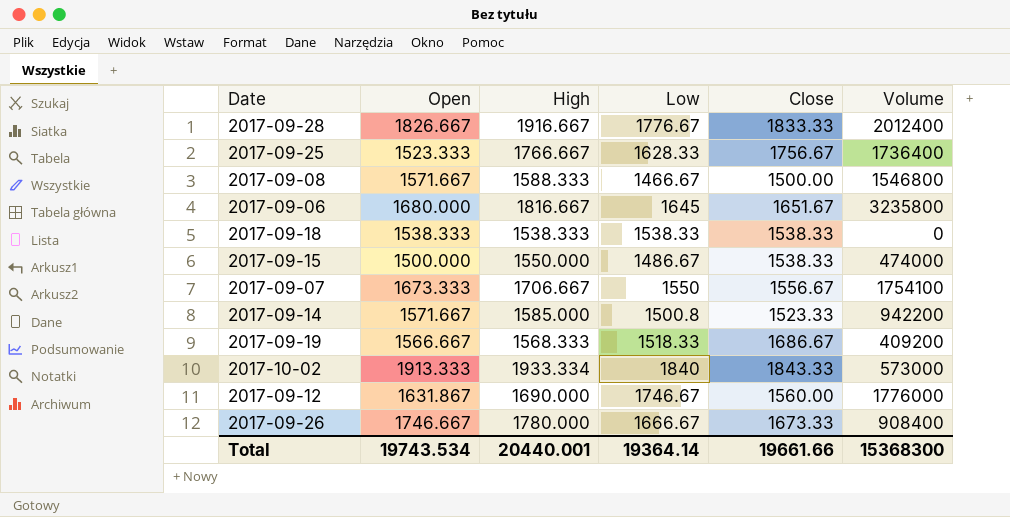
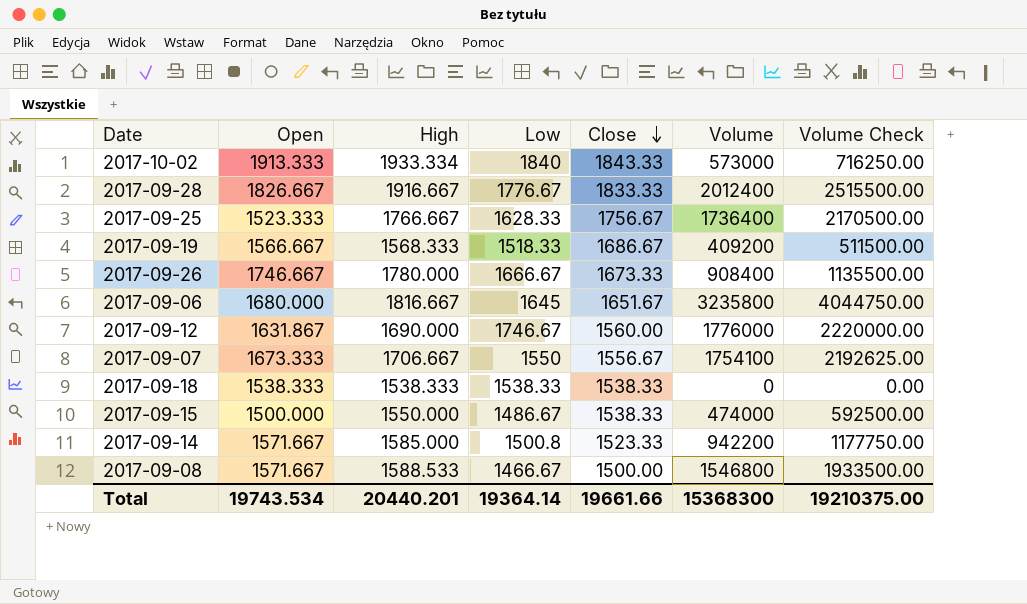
row order: none -> Close descending
column Volume Check | formula: none -> [Volume] * 1.25
2017-09-08 | High: 1588.333 -> 1588.533
Total | High: 20440.001 -> 20440.201

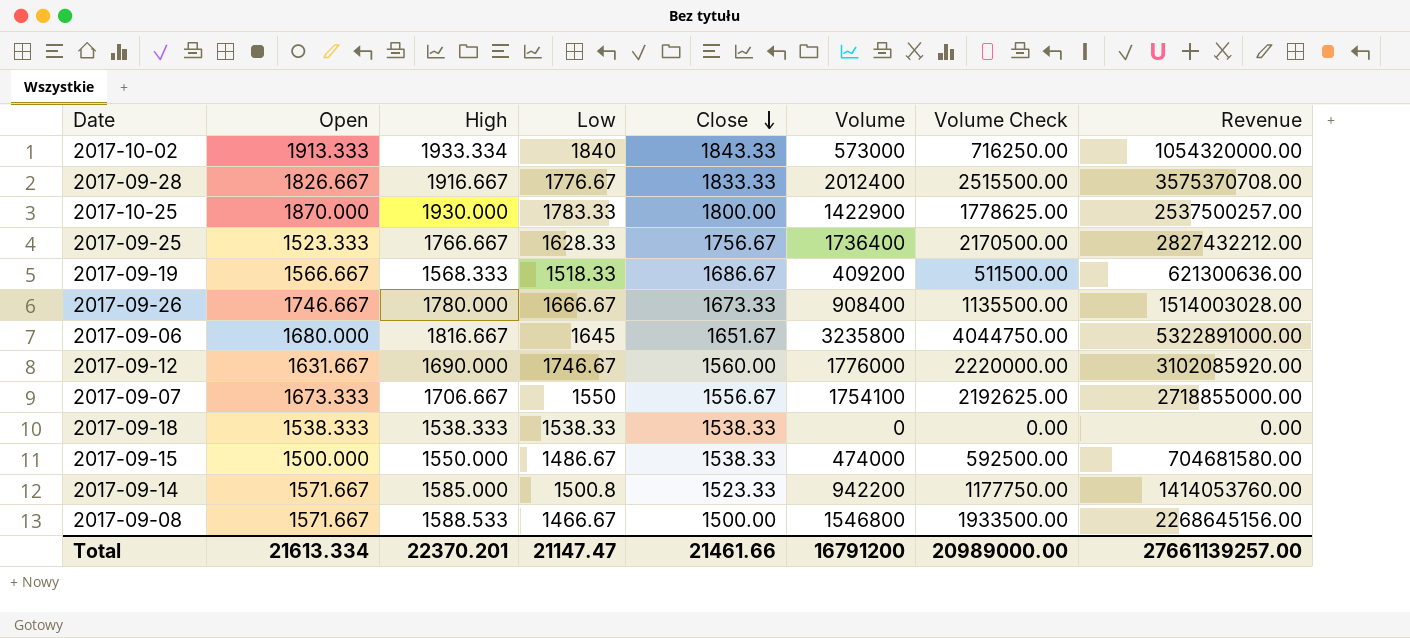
column Revenue | formula: none -> [Low] * [Volume]
row 2017-10-25: none -> 1870.000 | 1930.000 | 1783.33 | 1800.00 | 1422900 | 1778625.00 | 2537500257.00
2017-09-12 | Open: 1631.867 -> 1631.667
Total | Open: 19743.534 -> 21613.334
Total | High: 20440.201 -> 22370.201
Total | Low: 19364.14 -> 21147.47
Total | Close: 19661.66 -> 21461.66
Total | Volume: 15368300 -> 16791200
Total | Volume Check: 19210375.00 -> 20989000.00

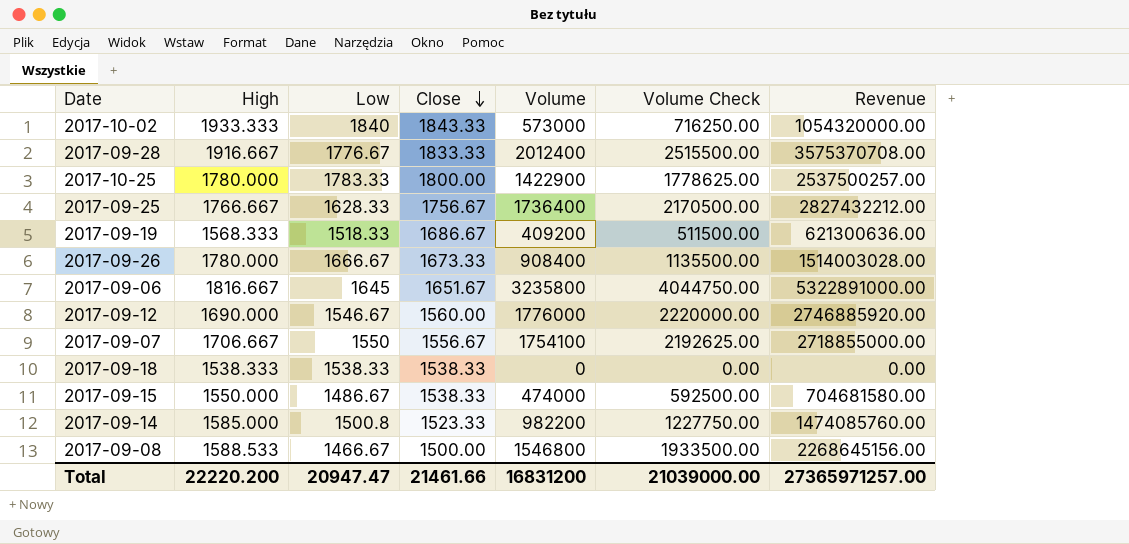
column Open | position: 2 -> none
2017-10-02 | High: 1933.334 -> 1933.333
2017-10-25 | High: 1930.000 -> 1780.000
2017-09-12 | Low: 1746.67 -> 1546.67
2017-09-12 | Revenue: 3102085920.00 -> 2746885920.00
2017-09-14 | Volume: 942200 -> 982200
2017-09-14 | Volume Check: 1177750.00 -> 1227750.00
2017-09-14 | Revenue: 1414053760.00 -> 1474085760.00
Total | High: 22370.201 -> 22220.200
Total | Low: 21147.47 -> 20947.47
Total | Volume: 16791200 -> 16831200
Total | Volume Check: 20989000.00 -> 21039000.00
Total | Revenue: 27661139257.00 -> 27365971257.00

